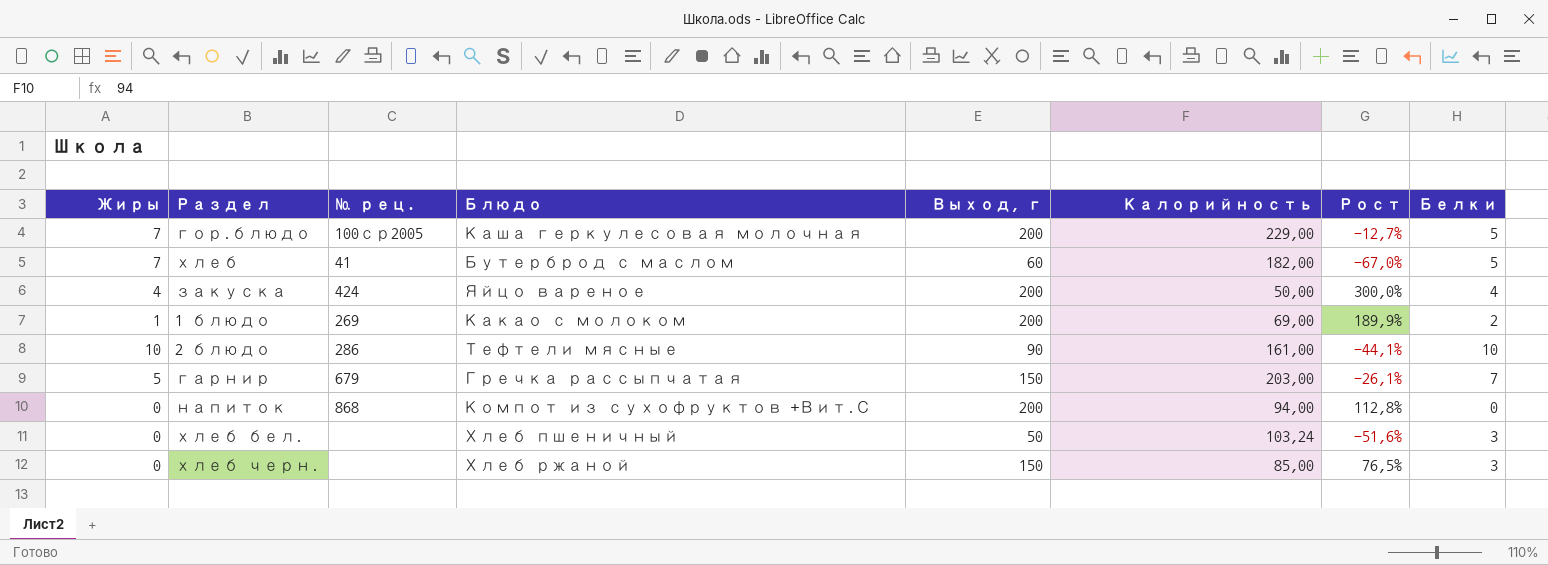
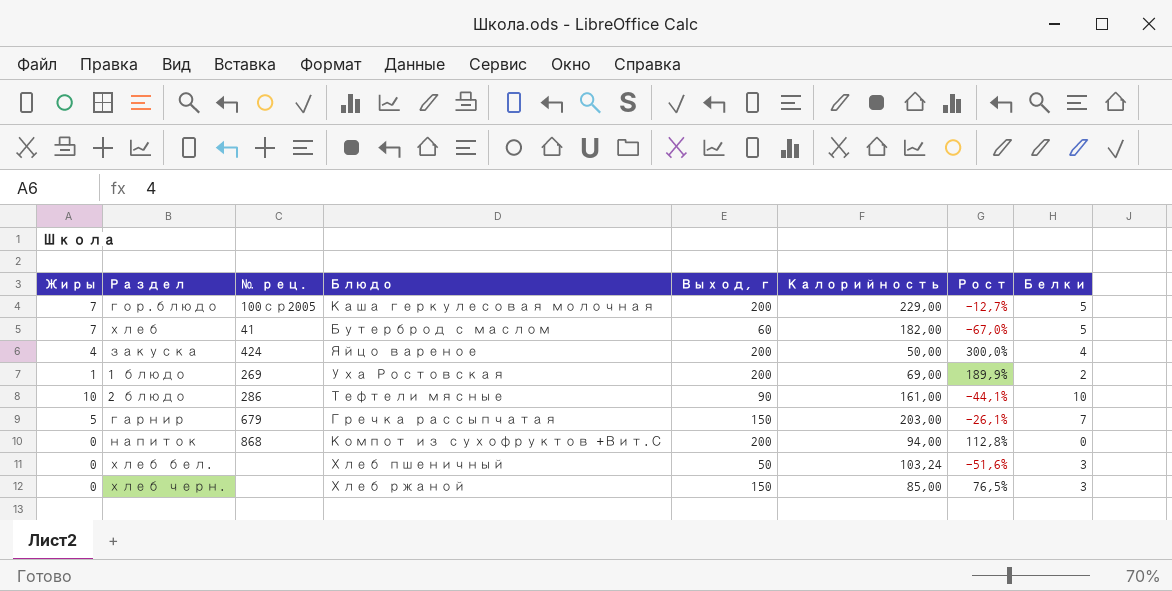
1 блюдо | Блюдо: Какао с молоком -> Уха Ростовская

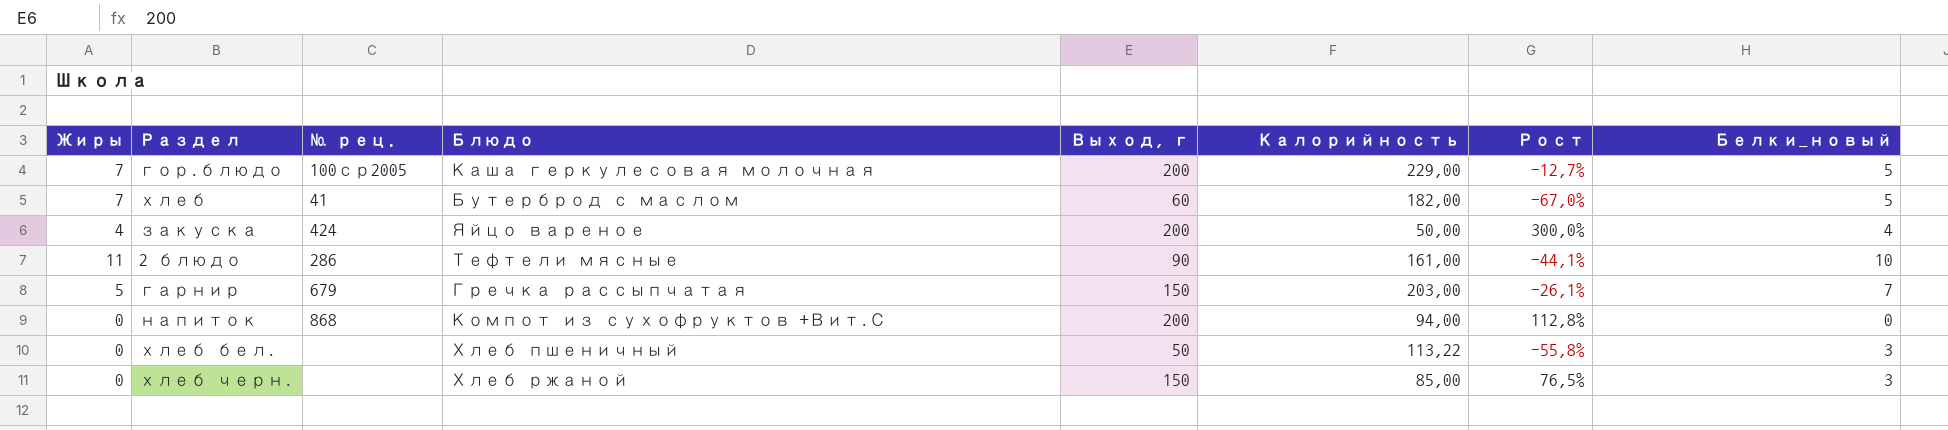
column name: Белки -> Белки_новый
row 1 блюдо: 1 | 269 | Уха Ростовская | 200 | 69,00 | 189,9% | 2 -> none
2 блюдо | Жиры: 10 -> 11
хлеб бел. | Калорийность: 103,24 -> 113,22
хлеб бел. | Рост: -51,6% -> -55,8%

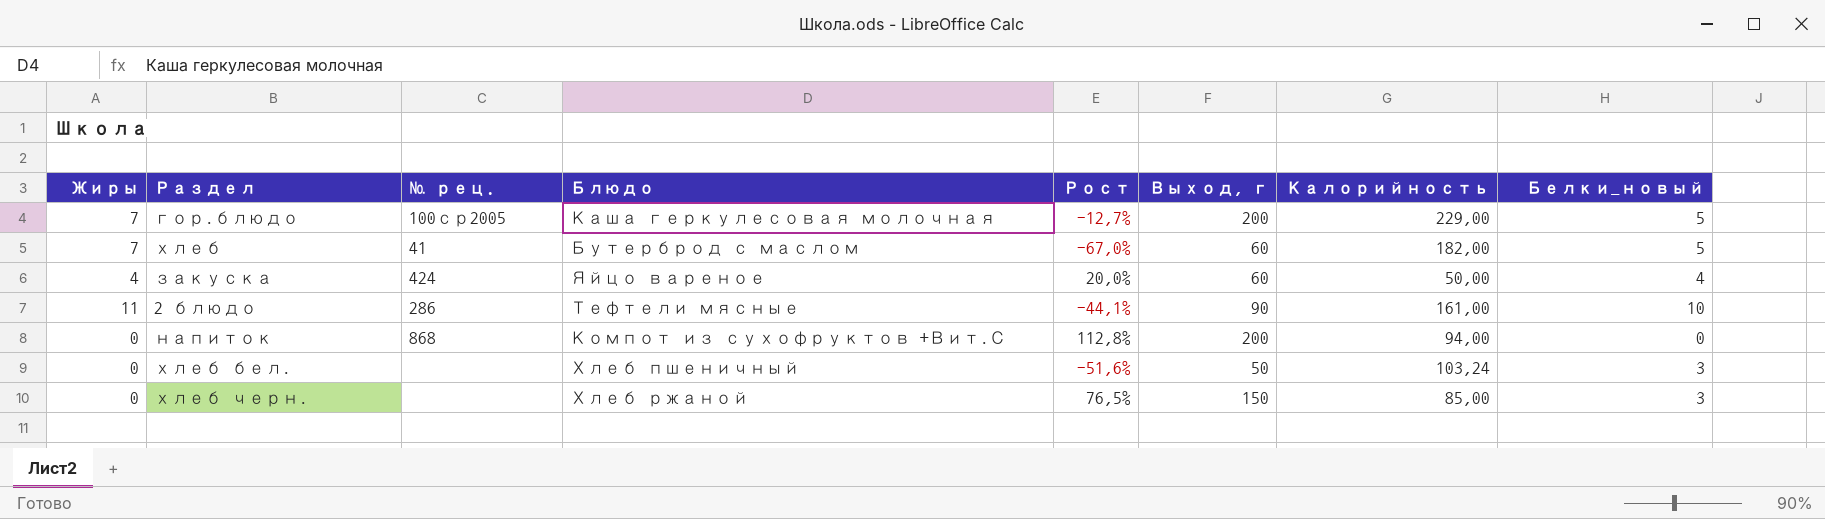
column Рост | position: 7 -> 5
row гарнир: 5 | 679 | Гречка рассыпчатая | 150 | 203,00 | -26,1% | 7 -> none
закуска | Рост: 300,0% -> 20,0%
закуска | Выход, г: 200 -> 60
хлеб бел. | Рост: -55,8% -> -51,6%
хлеб бел. | Калорийность: 113,22 -> 103,24

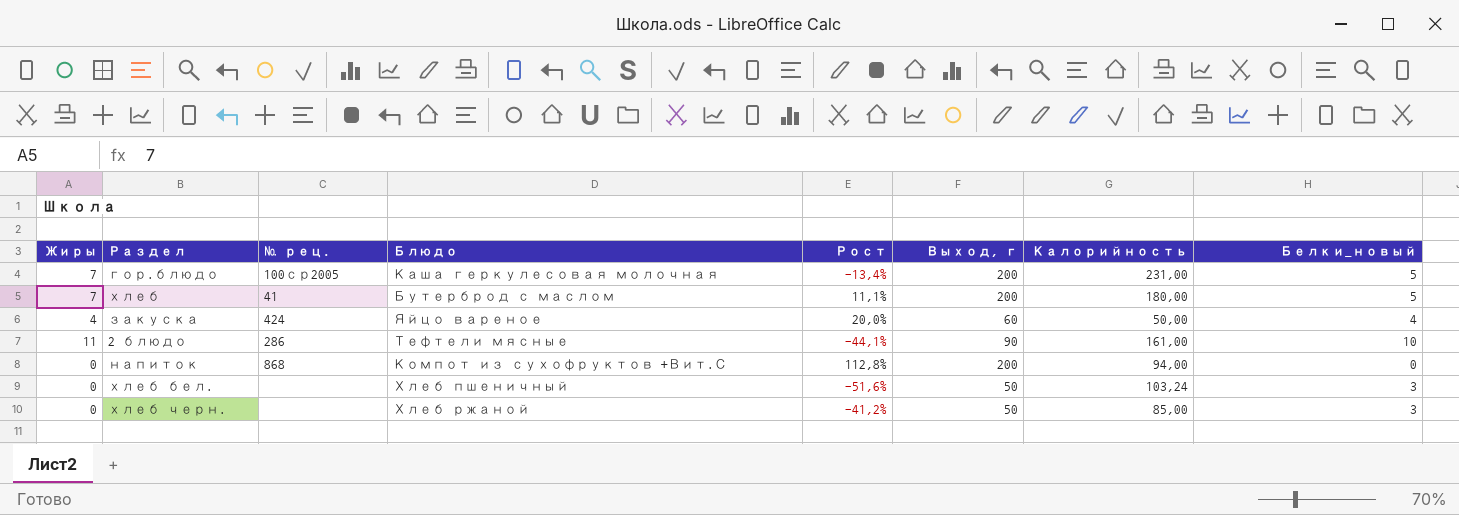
гор.блюдо | Рост: -12,7% -> -13,4%
гор.блюдо | Калорийность: 229,00 -> 231,00
хлеб | Рост: -67,0% -> 11,1%
хлеб | Выход, г: 60 -> 200
хлеб | Калорийность: 182,00 -> 180,00
хлеб черн. | Рост: 76,5% -> -41,2%
хлеб черн. | Выход, г: 150 -> 50

